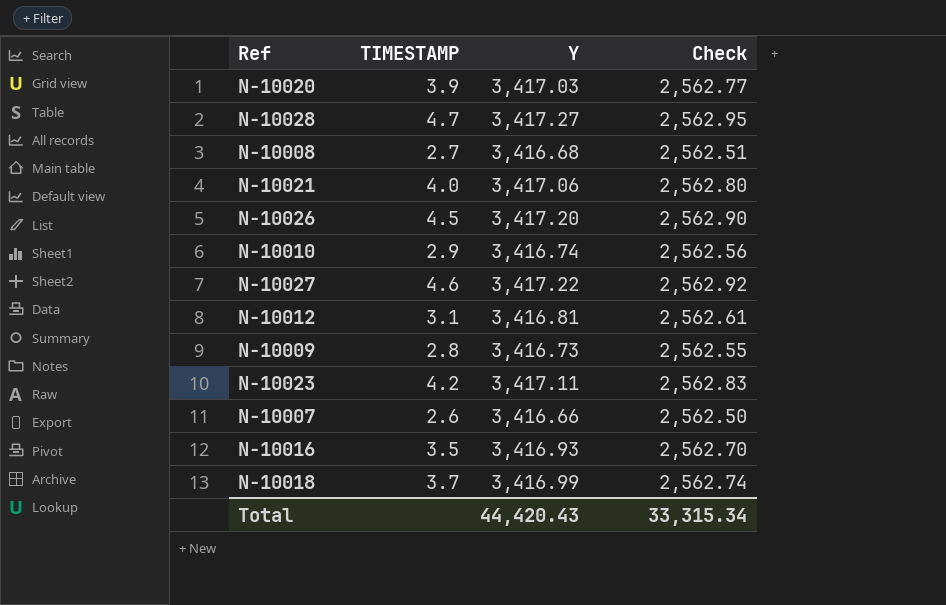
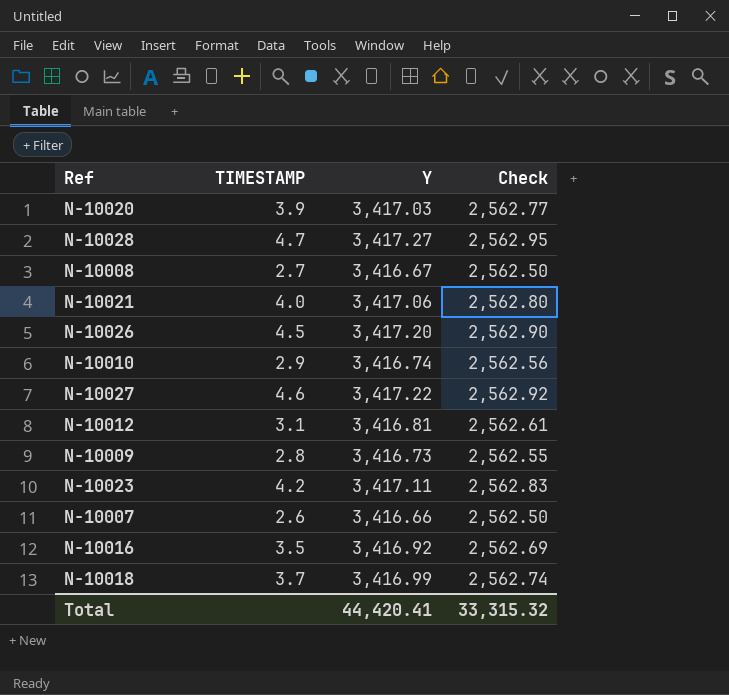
N-10008 | Y: 3,416.68 -> 3,416.67
N-10008 | Check: 2,562.51 -> 2,562.50
N-10016 | Y: 3,416.93 -> 3,416.92
N-10016 | Check: 2,562.70 -> 2,562.69
Total | Y: 44,420.43 -> 44,420.41
Total | Check: 33,315.34 -> 33,315.32

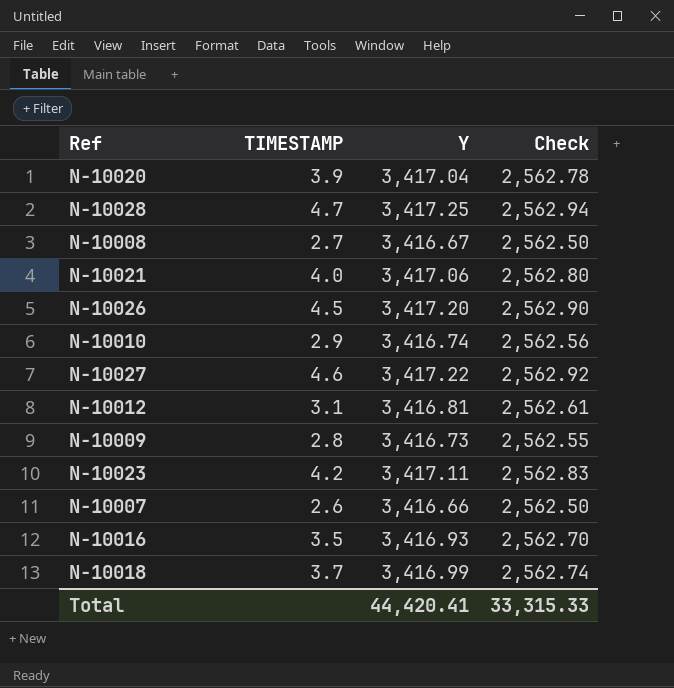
N-10020 | Y: 3,417.03 -> 3,417.04
N-10020 | Check: 2,562.77 -> 2,562.78
N-10028 | Y: 3,417.27 -> 3,417.25
N-10028 | Check: 2,562.95 -> 2,562.94
N-10016 | Y: 3,416.92 -> 3,416.93
N-10016 | Check: 2,562.69 -> 2,562.70
Total | Check: 33,315.32 -> 33,315.33

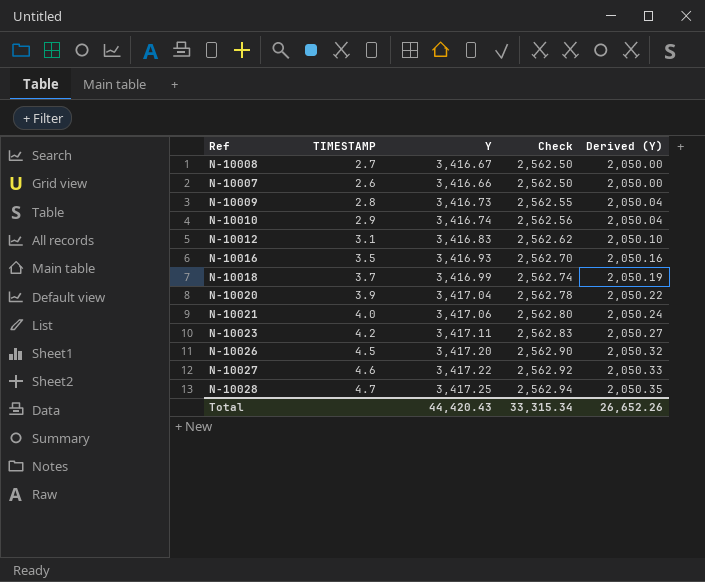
row order: none -> Check ascending
column Derived (Y) | formula: none -> [Y] * 0.6
N-10012 | Y: 3,416.81 -> 3,416.83
N-10012 | Check: 2,562.61 -> 2,562.62
Total | Y: 44,420.41 -> 44,420.43
Total | Check: 33,315.33 -> 33,315.34

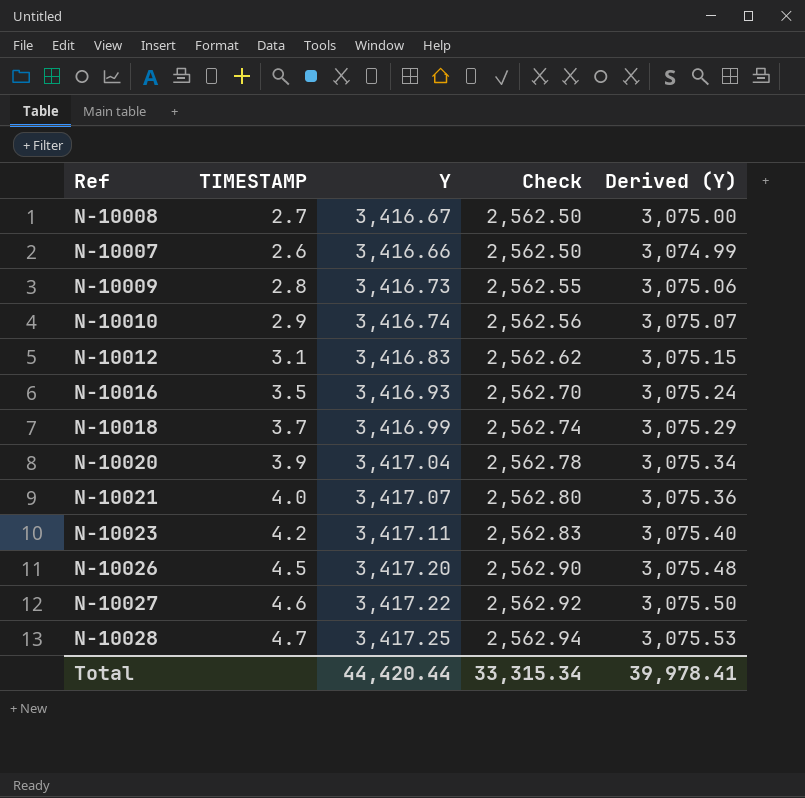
column Derived (Y) | formula: [Y] * 0.6 -> [Y] * 0.9
N-10021 | Y: 3,417.06 -> 3,417.07
Total | Y: 44,420.43 -> 44,420.44
Total | Derived (Y): 26,652.26 -> 39,978.41

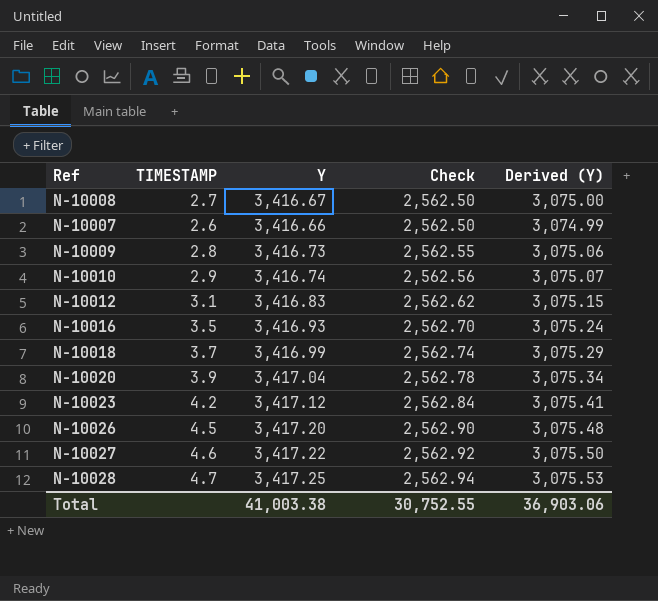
row N-10021: 4.0 | 3,417.07 | 2,562.80 | 3,075.36 -> none
N-10023 | Y: 3,417.11 -> 3,417.12
N-10023 | Check: 2,562.83 -> 2,562.84
N-10023 | Derived (Y): 3,075.40 -> 3,075.41
Total | Y: 44,420.44 -> 41,003.38
Total | Check: 33,315.34 -> 30,752.55
Total | Derived (Y): 39,978.41 -> 36,903.06

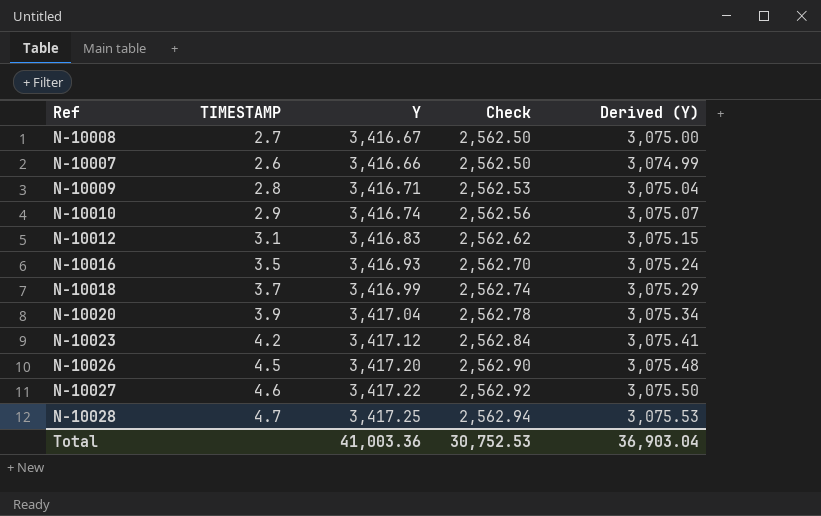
N-10009 | Y: 3,416.73 -> 3,416.71
N-10009 | Check: 2,562.55 -> 2,562.53
N-10009 | Derived (Y): 3,075.06 -> 3,075.04
Total | Y: 41,003.38 -> 41,003.36
Total | Check: 30,752.55 -> 30,752.53
Total | Derived (Y): 36,903.06 -> 36,903.04

